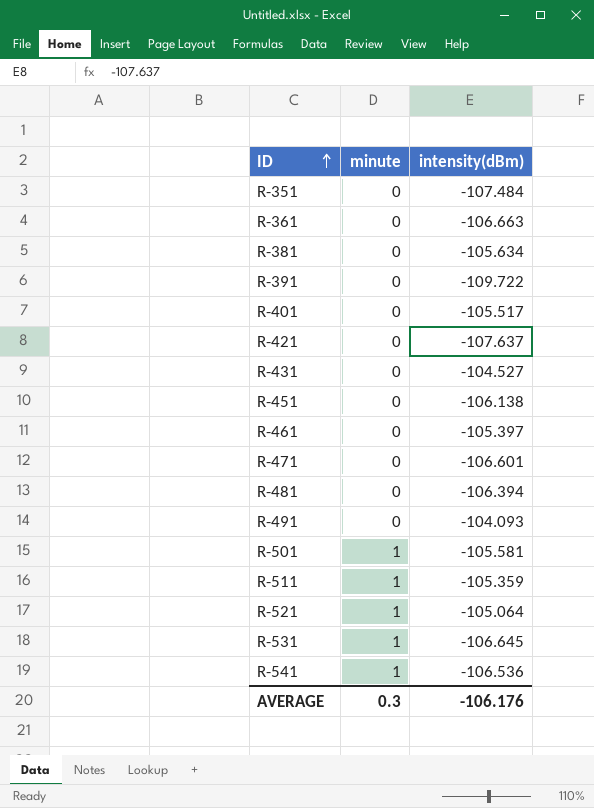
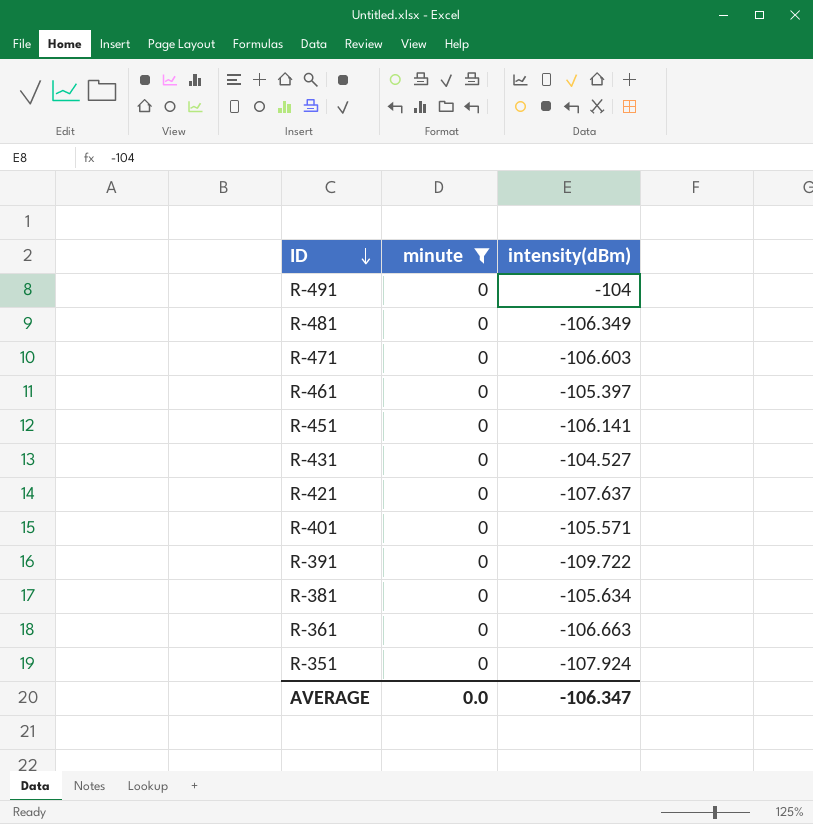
filter: none -> minute = 0
row order: ID ascending -> ID descending
R-491 | intensity(dBm): -104.093 -> -104
R-481 | intensity(dBm): -106.394 -> -106.349
R-471 | intensity(dBm): -106.601 -> -106.603
R-451 | intensity(dBm): -106.138 -> -106.141
R-401 | intensity(dBm): -105.517 -> -105.571
R-351 | intensity(dBm): -107.484 -> -107.924
AVERAGE | minute: 0.3 -> 0.0
AVERAGE | intensity(dBm): -106.176 -> -106.347

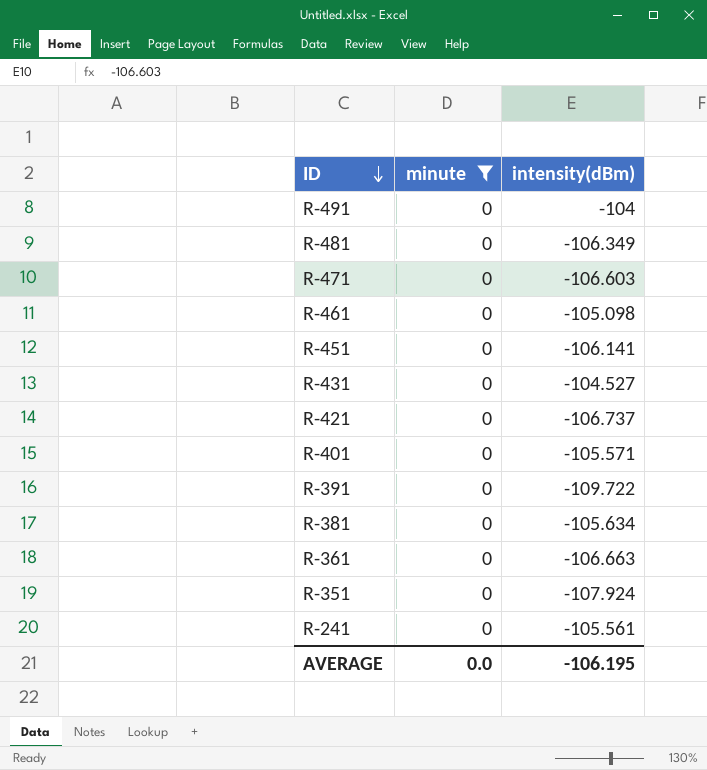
R-461 | intensity(dBm): -105.397 -> -105.098
R-421 | intensity(dBm): -107.637 -> -106.737
row R-241: none -> 0 | -105.561
AVERAGE | intensity(dBm): -106.347 -> -106.195

